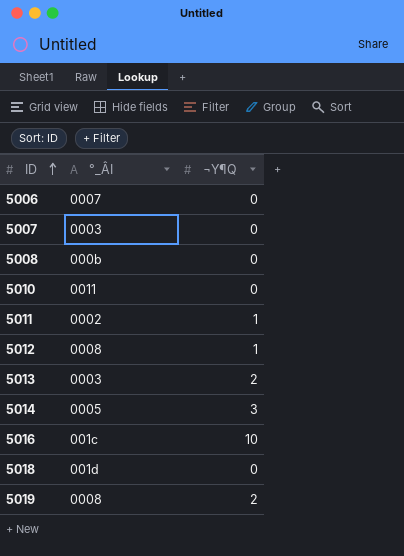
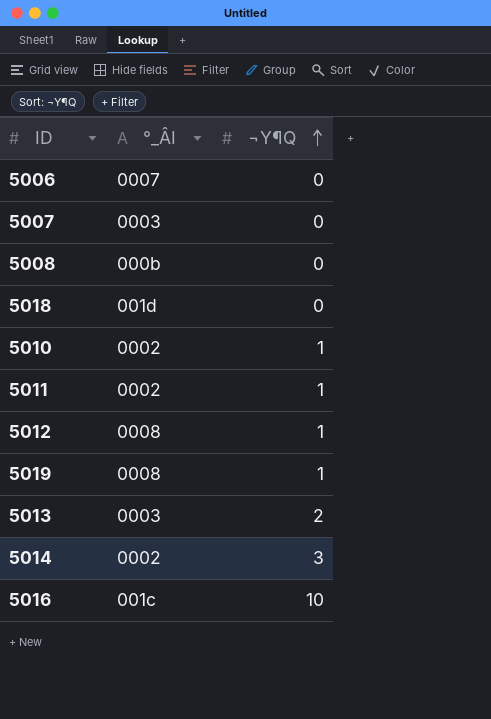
row order: ID ascending -> ¬Y¶Q ascending
5010 | °_ÂI: 0011 -> 0002
5010 | ¬Y¶Q: 0 -> 1
5019 | ¬Y¶Q: 2 -> 1
5014 | °_ÂI: 0005 -> 0002

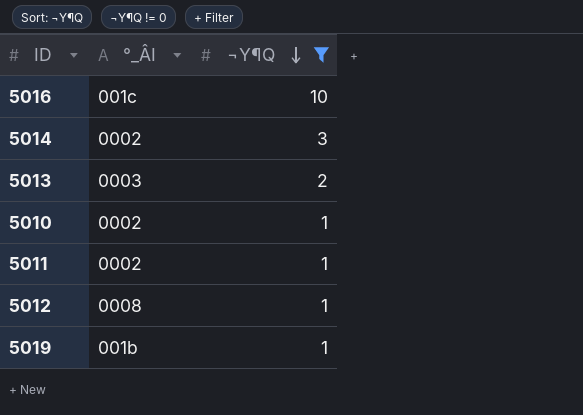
filter: none -> ¬Y¶Q != 0
row order: ¬Y¶Q ascending -> ¬Y¶Q descending
5019 | °_ÂI: 0008 -> 001b

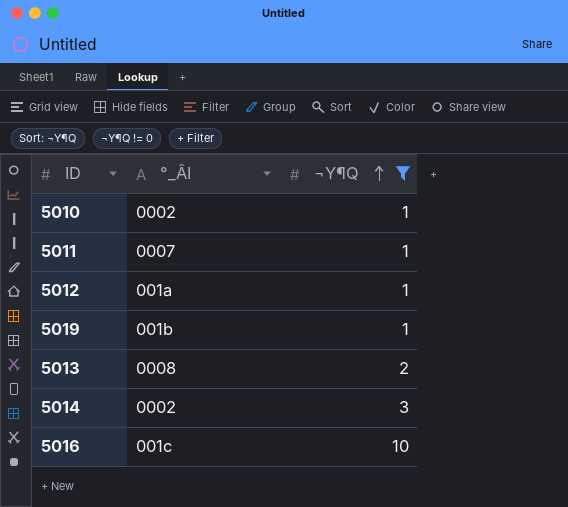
row order: ¬Y¶Q descending -> ¬Y¶Q ascending
5011 | °_ÂI: 0002 -> 0007
5012 | °_ÂI: 0008 -> 001a
5013 | °_ÂI: 0003 -> 0008

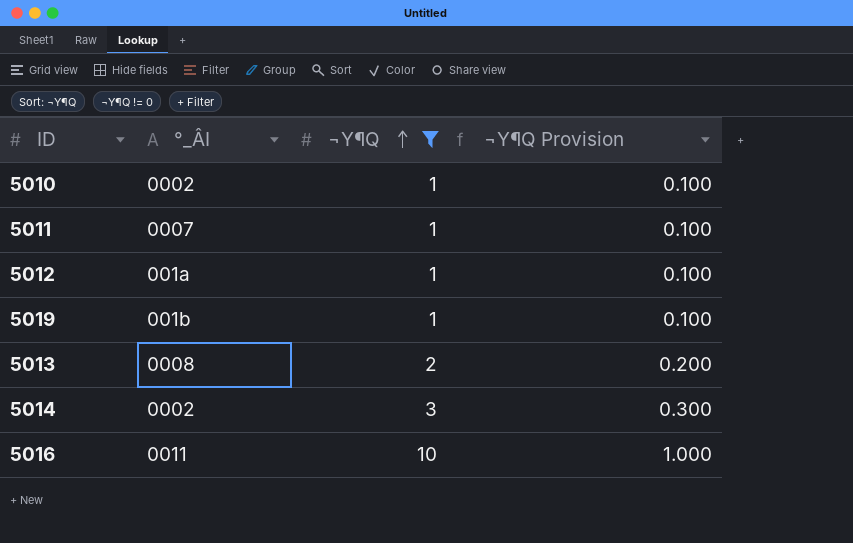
column ¬Y¶Q Provision | formula: none -> [¬Y¶Q] * 0.1
5016 | °_ÂI: 001c -> 0011

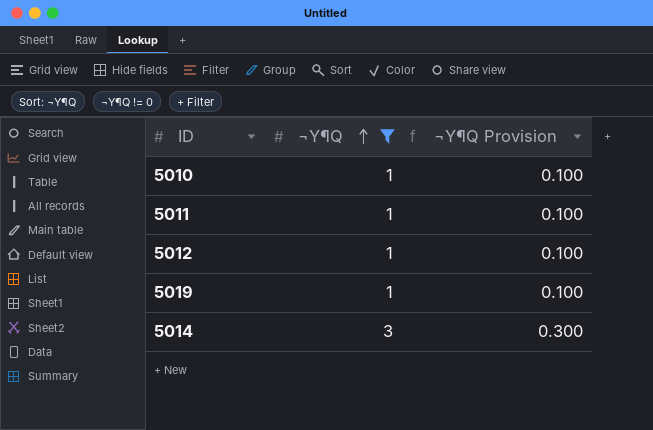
column °_ÂI | position: 2 -> none
row 5013: 0008 | 2 | 0.200 -> none
row 5016: 0011 | 10 | 1.000 -> none

